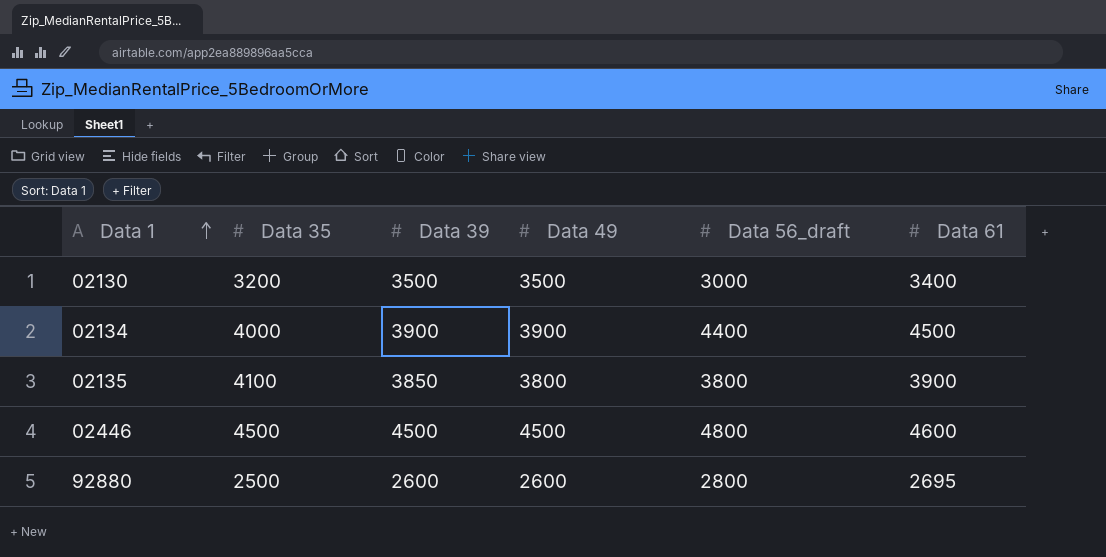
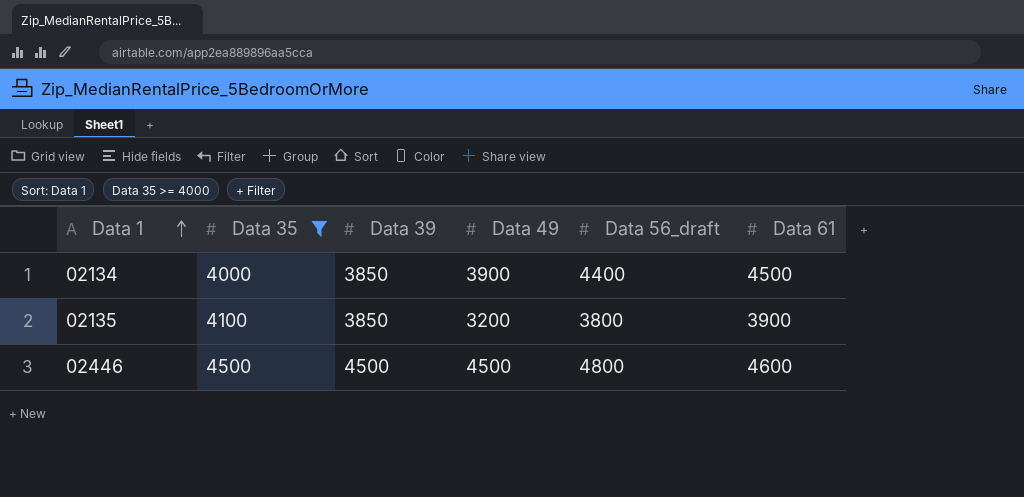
filter: none -> Data 35 >= 4000
02134 | Data 39: 3900 -> 3850
02135 | Data 49: 3800 -> 3200

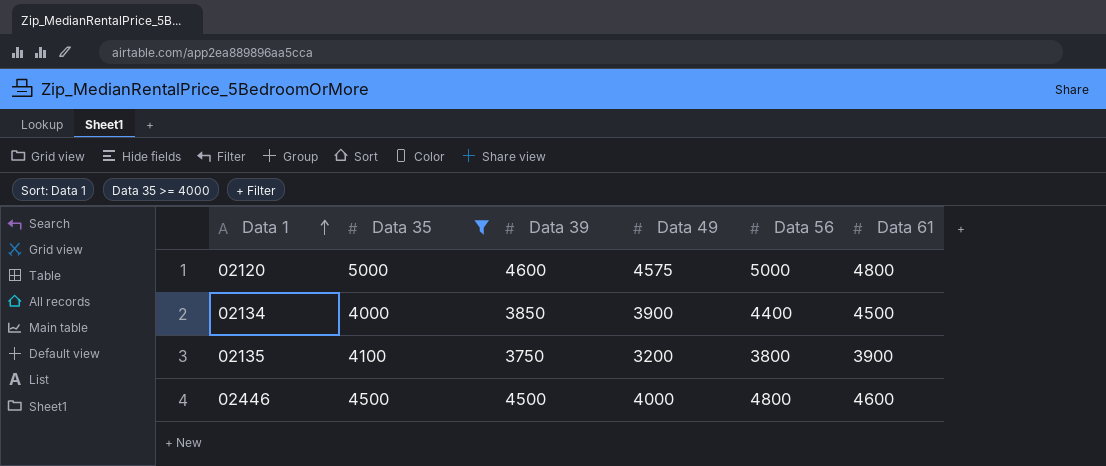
column name: Data 56_draft -> Data 56
row 02120: none -> 5000 | 4600 | 4575 | 5000 | 4800
02135 | Data 39: 3850 -> 3750
02446 | Data 49: 4500 -> 4000

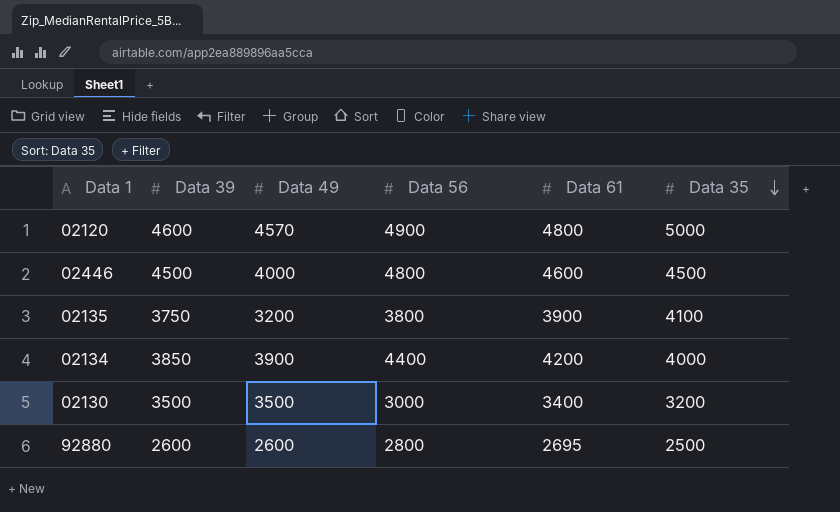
filter: Data 35 >= 4000 -> none
row order: Data 1 ascending -> Data 35 descending
column Data 35 | position: 2 -> 6
02120 | Data 49: 4575 -> 4570
02120 | Data 56: 5000 -> 4900
02134 | Data 61: 4500 -> 4200

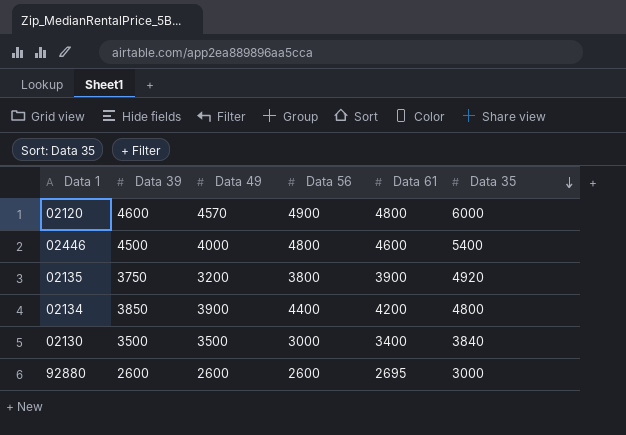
02120 | Data 35: 5000 -> 6000
02446 | Data 35: 4500 -> 5400
02135 | Data 35: 4100 -> 4920
02134 | Data 35: 4000 -> 4800
02130 | Data 35: 3200 -> 3840
92880 | Data 56: 2800 -> 2600
92880 | Data 35: 2500 -> 3000

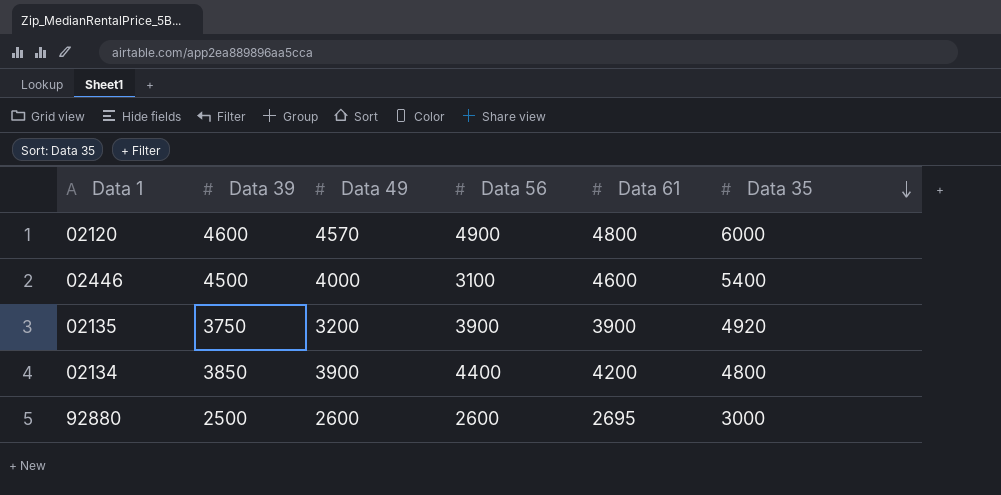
row 02130: 3500 | 3500 | 3000 | 3400 | 3840 -> none
02446 | Data 56: 4800 -> 3100
02135 | Data 56: 3800 -> 3900
92880 | Data 39: 2600 -> 2500

